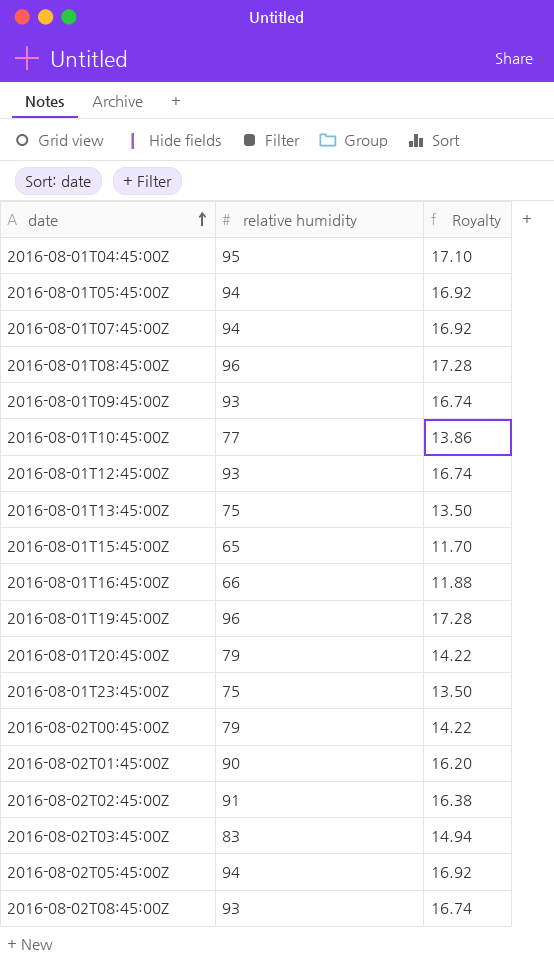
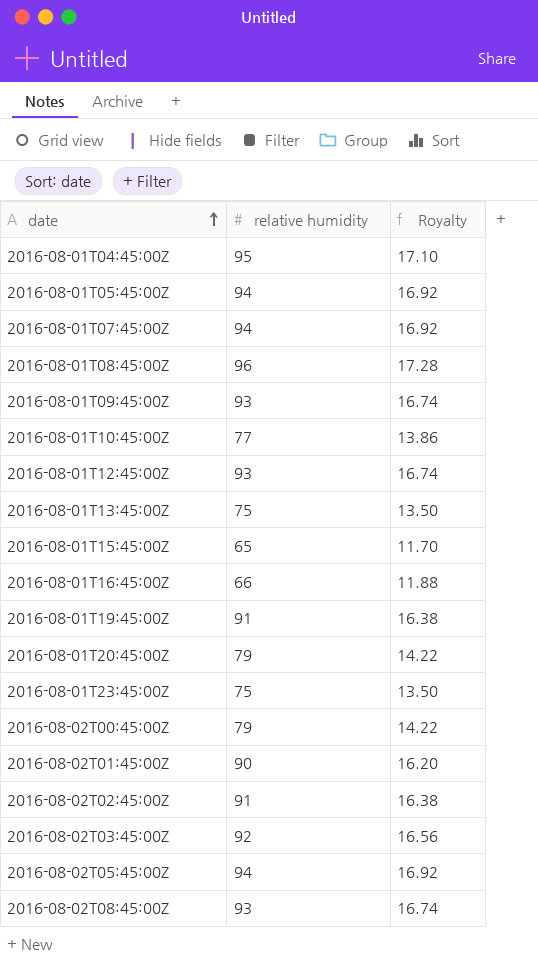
2016-08-01T19:45:00Z | relative humidity: 96 -> 91
2016-08-01T19:45:00Z | Royalty: 17.28 -> 16.38
2016-08-02T03:45:00Z | relative humidity: 83 -> 92
2016-08-02T03:45:00Z | Royalty: 14.94 -> 16.56

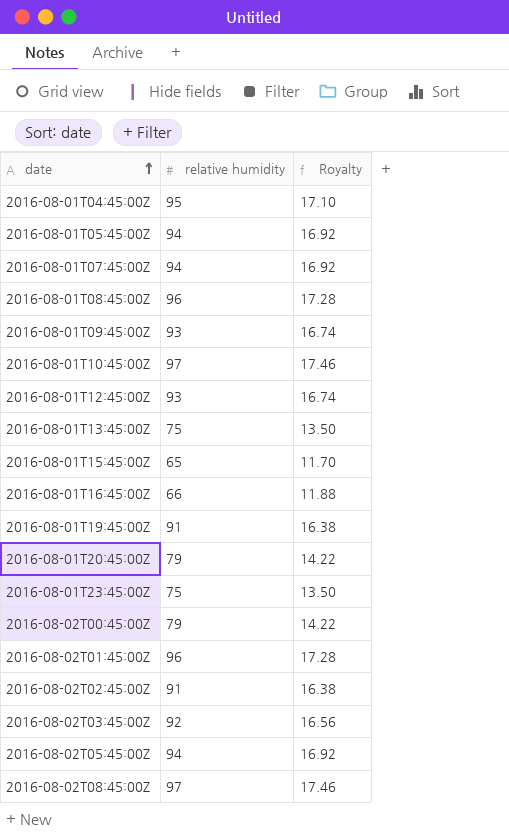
2016-08-01T10:45:00Z | relative humidity: 77 -> 97
2016-08-01T10:45:00Z | Royalty: 13.86 -> 17.46
2016-08-02T01:45:00Z | relative humidity: 90 -> 96
2016-08-02T01:45:00Z | Royalty: 16.20 -> 17.28
2016-08-02T08:45:00Z | relative humidity: 93 -> 97
2016-08-02T08:45:00Z | Royalty: 16.74 -> 17.46

